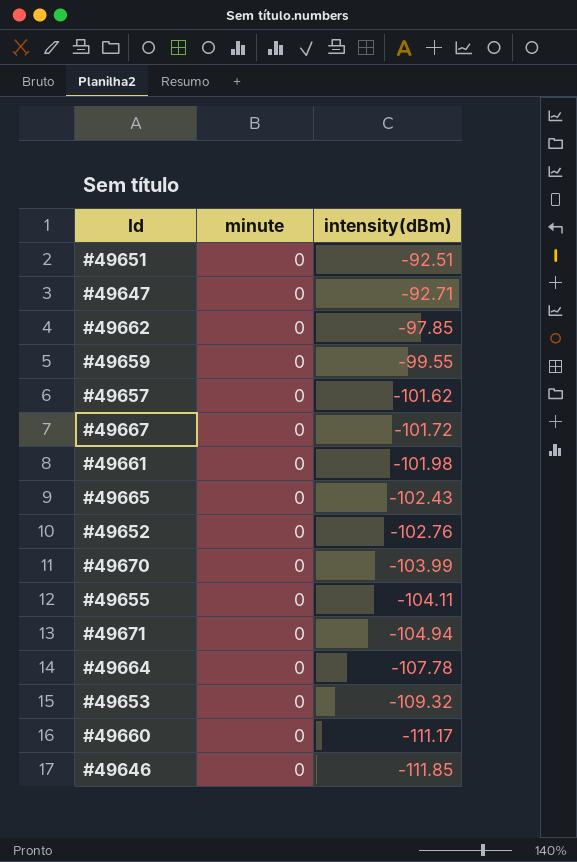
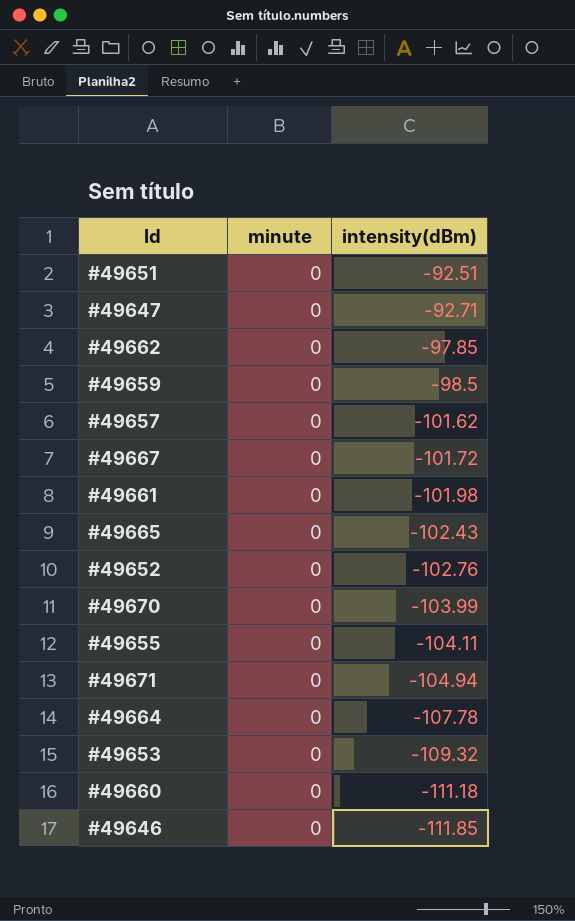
#49659 | intensity(dBm): -99.55 -> -98.5
#49660 | intensity(dBm): -111.17 -> -111.18

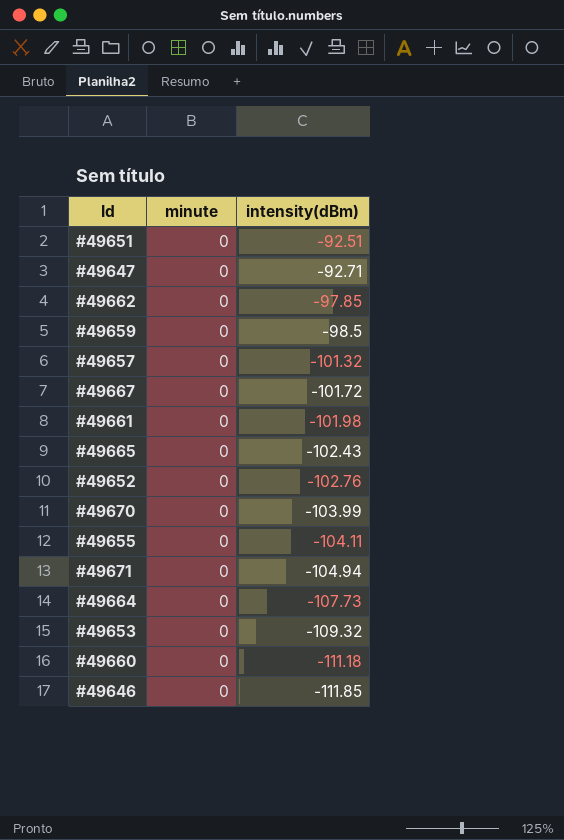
#49657 | intensity(dBm): -101.62 -> -101.32
#49664 | intensity(dBm): -107.78 -> -107.73

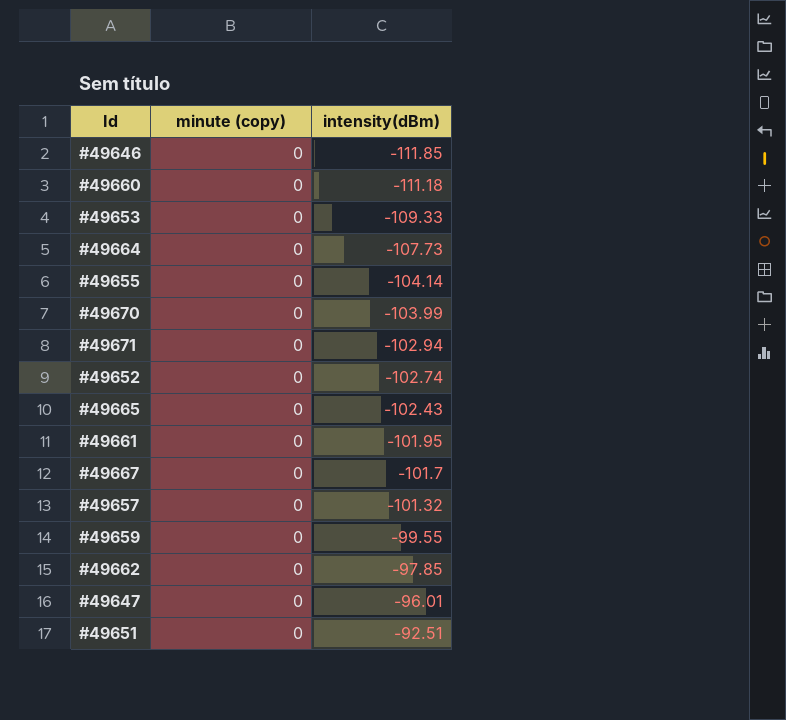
row order: intensity(dBm) descending -> intensity(dBm) ascending
column name: minute -> minute (copy)
#49653 | intensity(dBm): -109.32 -> -109.33
#49655 | intensity(dBm): -104.11 -> -104.14
#49671 | intensity(dBm): -104.94 -> -102.94
#49652 | intensity(dBm): -102.76 -> -102.74
#49661 | intensity(dBm): -101.98 -> -101.95
#49667 | intensity(dBm): -101.72 -> -101.7
#49659 | intensity(dBm): -98.5 -> -99.55
#49647 | intensity(dBm): -92.71 -> -96.01

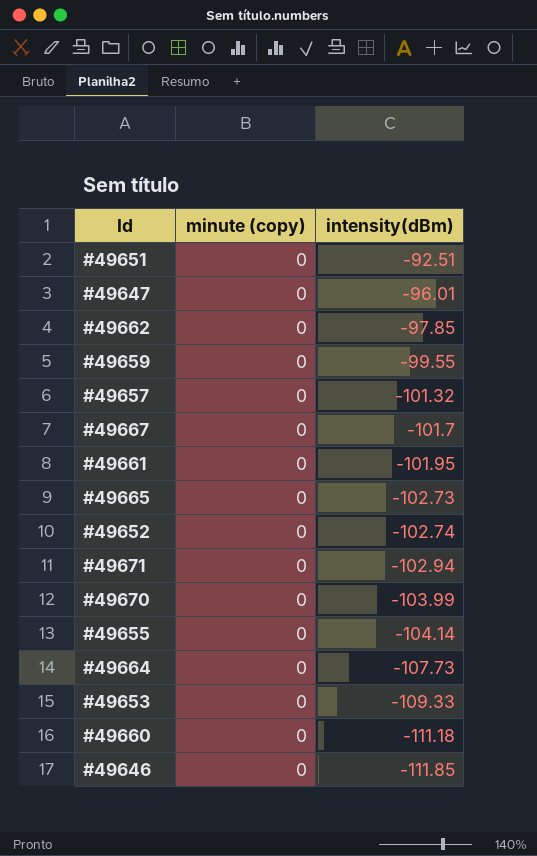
row order: intensity(dBm) ascending -> intensity(dBm) descending
#49665 | intensity(dBm): -102.43 -> -102.73

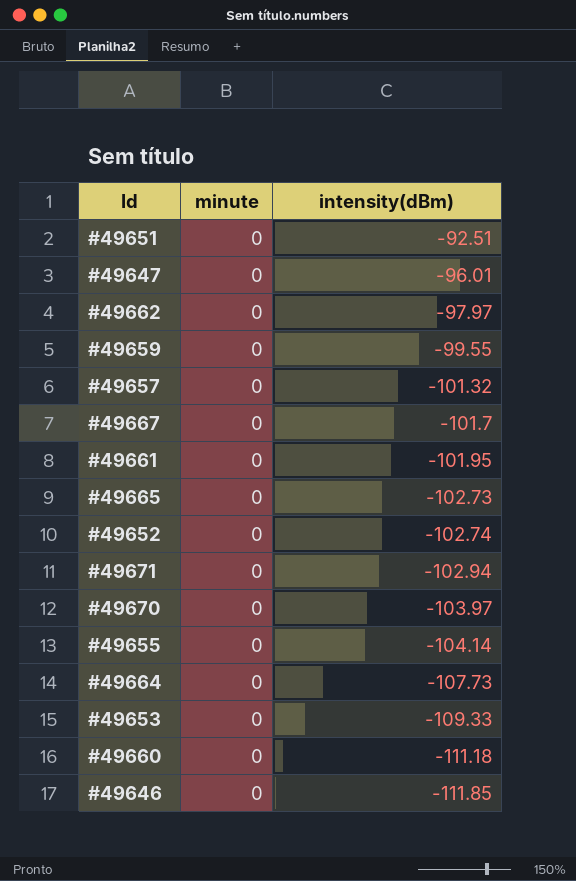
column name: minute (copy) -> minute
#49662 | intensity(dBm): -97.85 -> -97.97
#49670 | intensity(dBm): -103.99 -> -103.97

